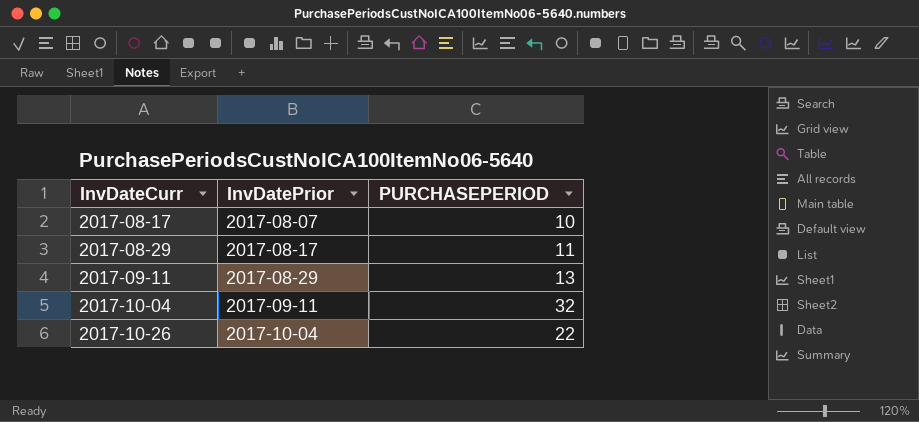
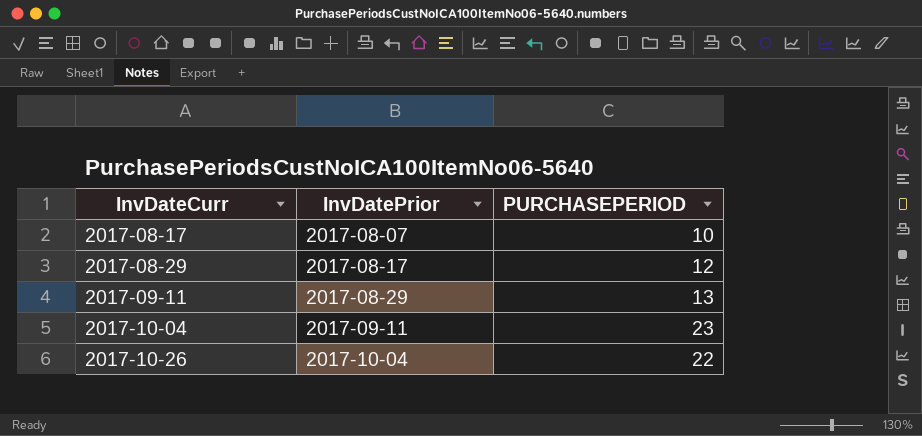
2017-08-29 | PURCHASEPERIOD: 11 -> 12
2017-10-04 | PURCHASEPERIOD: 32 -> 23

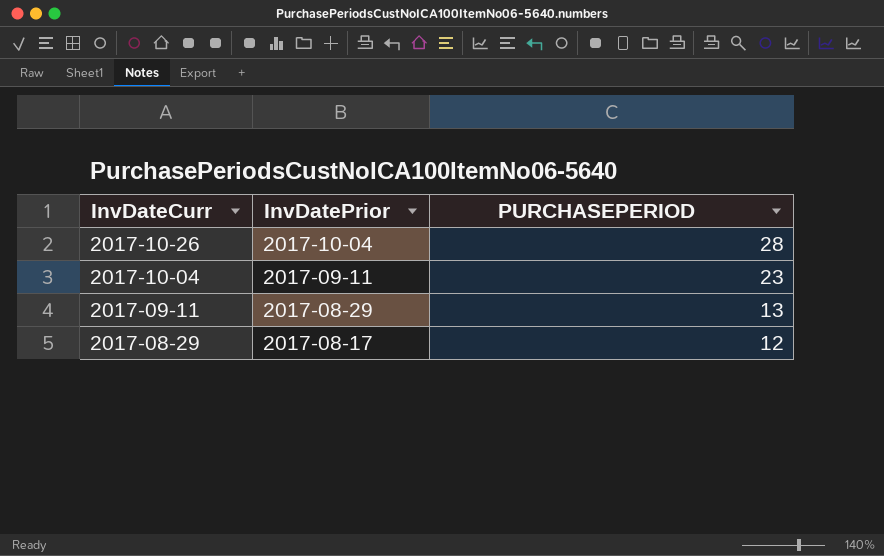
row order: InvDateCurr ascending -> InvDateCurr descending
row 2017-08-17: 2017-08-07 | 10 -> none
2017-10-26 | PURCHASEPERIOD: 22 -> 28

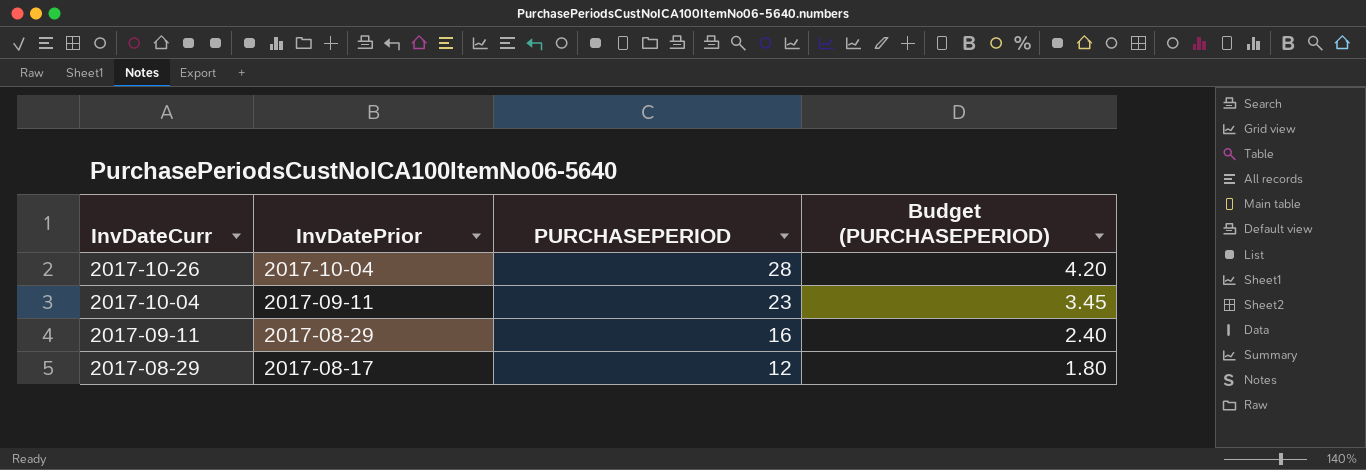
column Budget (PURCHASEPERIOD) | formula: none -> [PURCHASEPERIOD] * 0.15
2017-09-11 | PURCHASEPERIOD: 13 -> 16

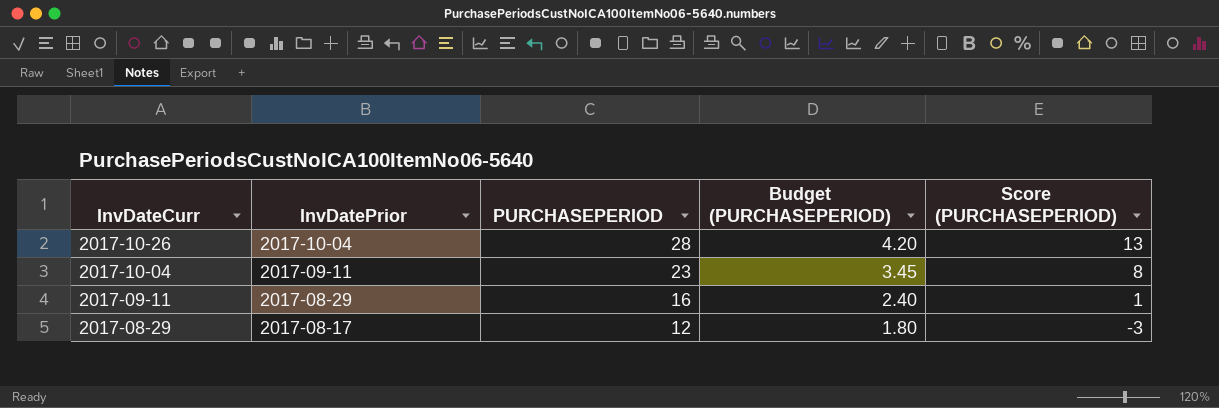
column Score (PURCHASEPERIOD) | formula: none -> [PURCHASEPERIOD] - 15

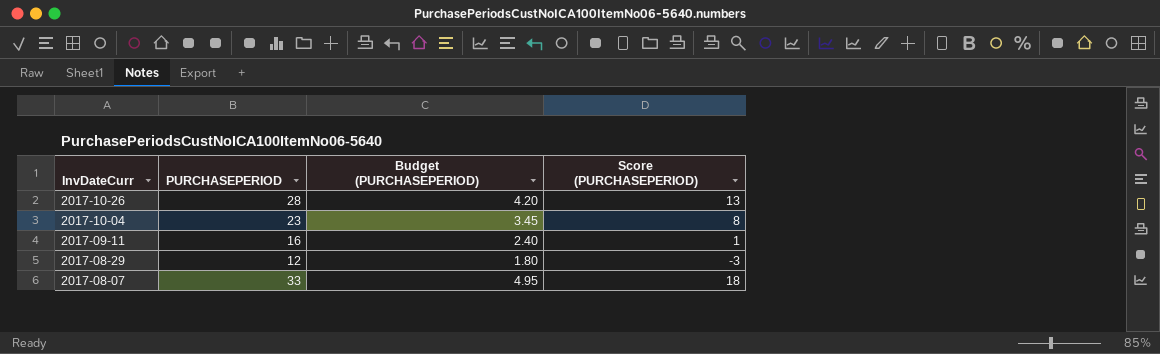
column InvDatePrior | position: 2 -> none
row 2017-08-07: none -> 33 | 4.95 | 18

